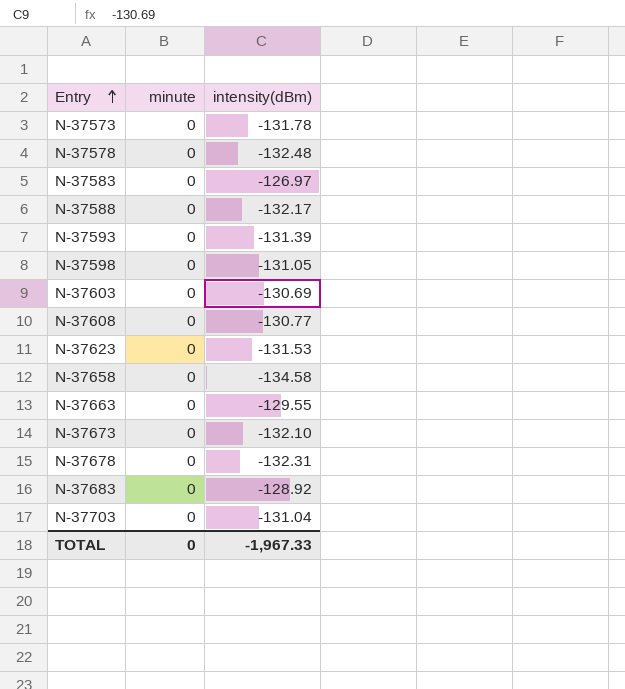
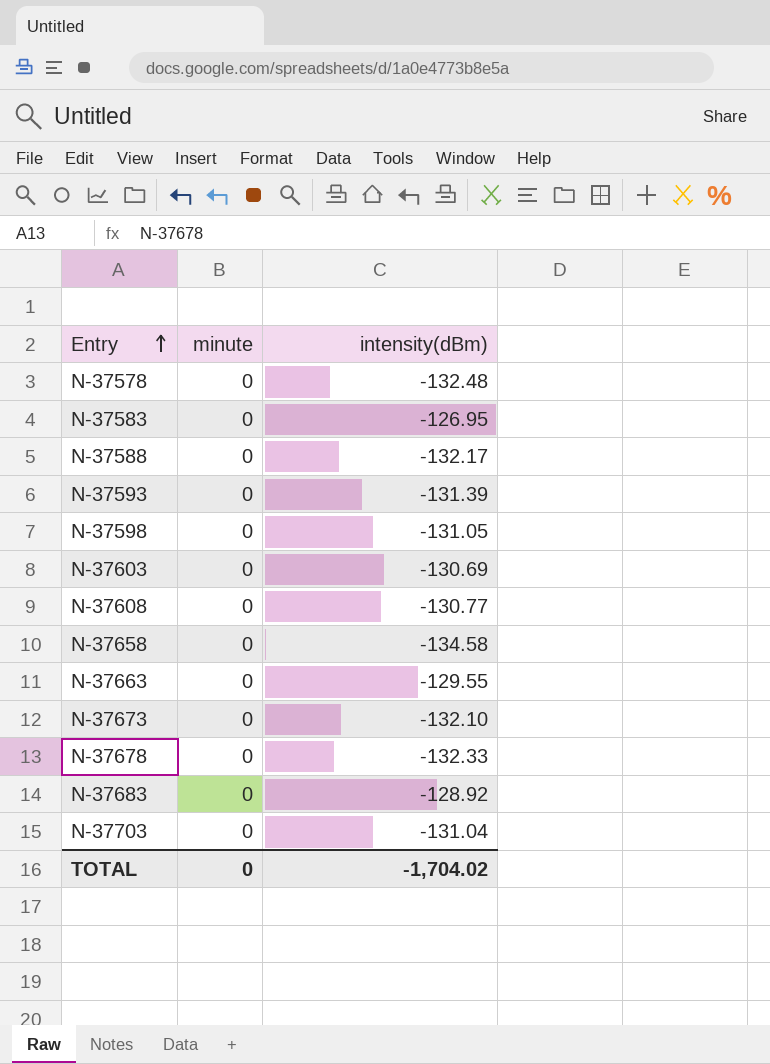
row N-37573: 0 | -131.78 -> none
row N-37623: 0 | -131.53 -> none
N-37583 | intensity(dBm): -126.97 -> -126.95
N-37678 | intensity(dBm): -132.31 -> -132.33
TOTAL | intensity(dBm): -1,967.33 -> -1,704.02

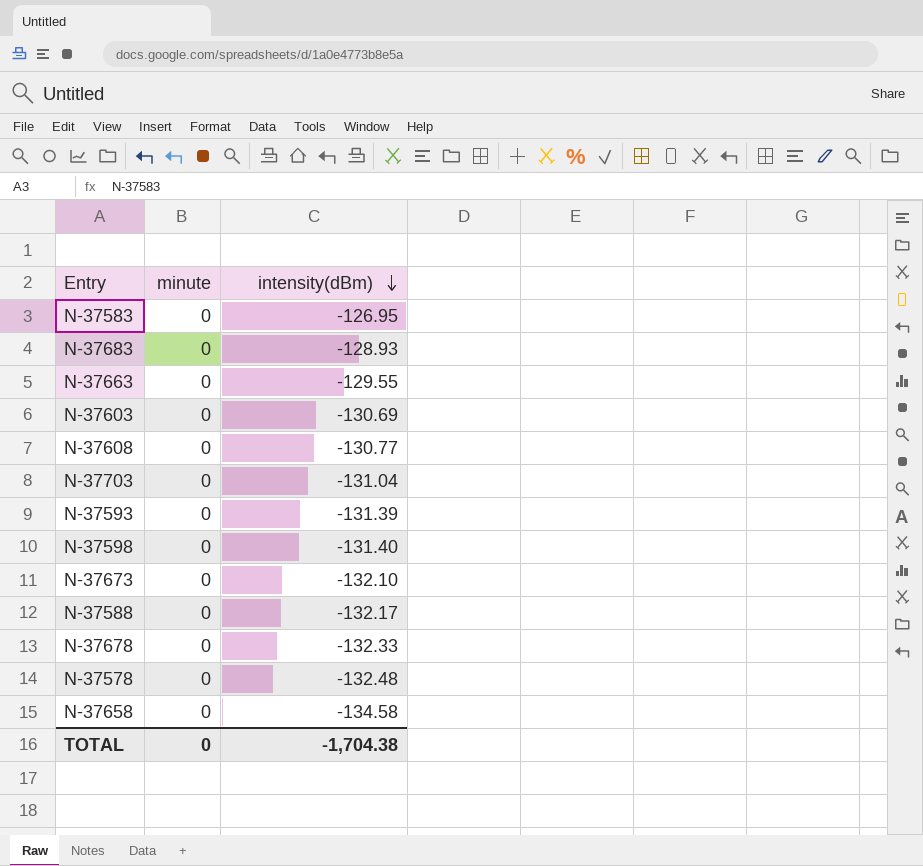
row order: Entry ascending -> intensity(dBm) descending
N-37683 | intensity(dBm): -128.92 -> -128.93
N-37598 | intensity(dBm): -131.05 -> -131.40
TOTAL | intensity(dBm): -1,704.02 -> -1,704.38

